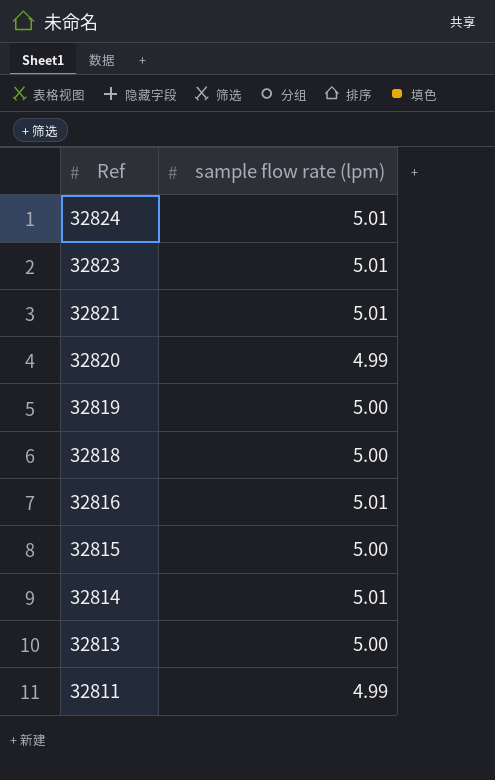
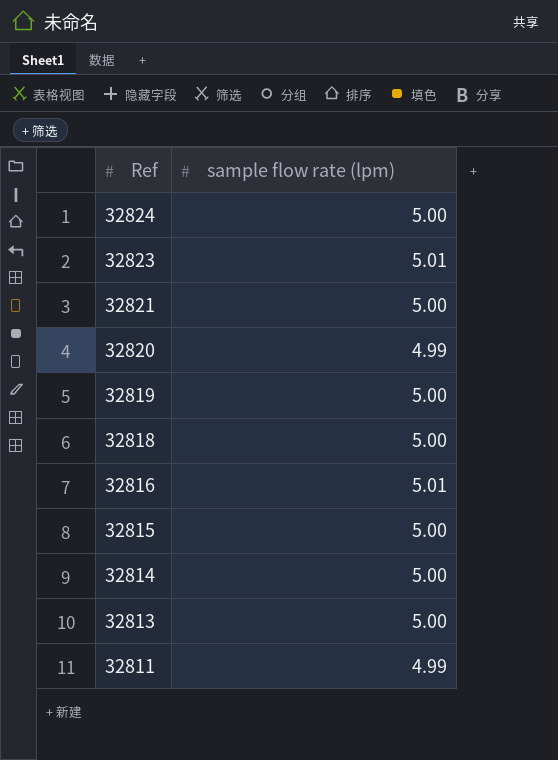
32824 | sample flow rate (lpm): 5.01 -> 5.00
32821 | sample flow rate (lpm): 5.01 -> 5.00
32814 | sample flow rate (lpm): 5.01 -> 5.00

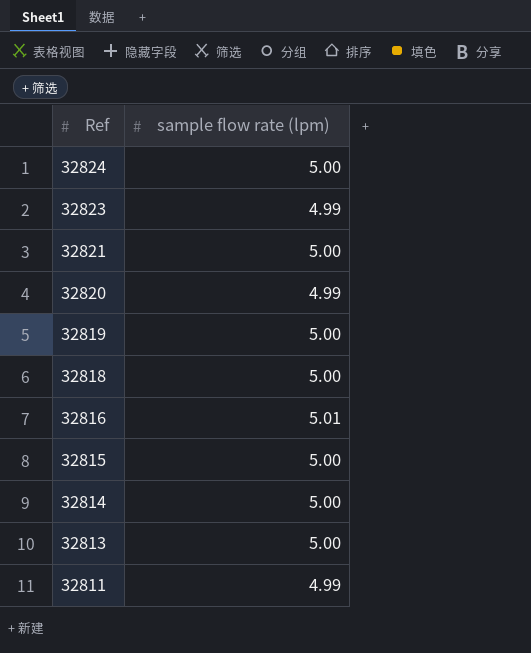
32823 | sample flow rate (lpm): 5.01 -> 4.99

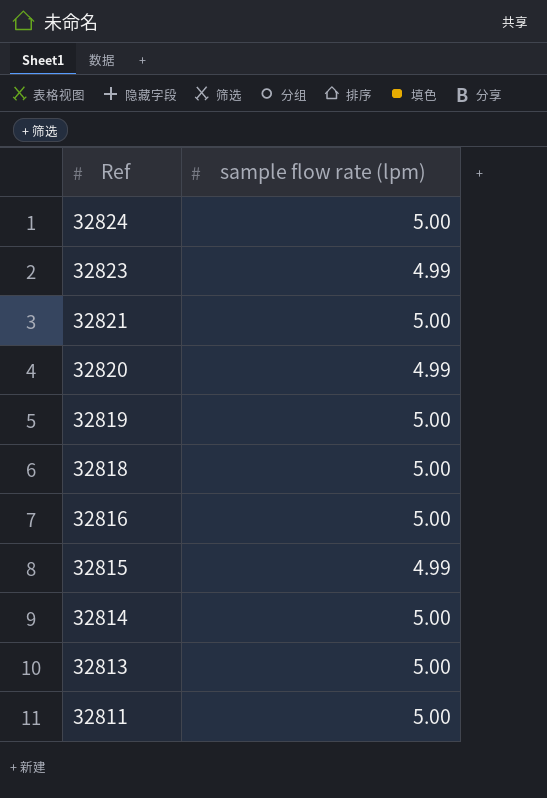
32816 | sample flow rate (lpm): 5.01 -> 5.00
32815 | sample flow rate (lpm): 5.00 -> 4.99
32811 | sample flow rate (lpm): 4.99 -> 5.00

